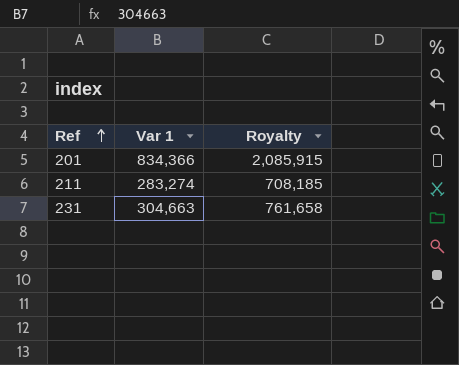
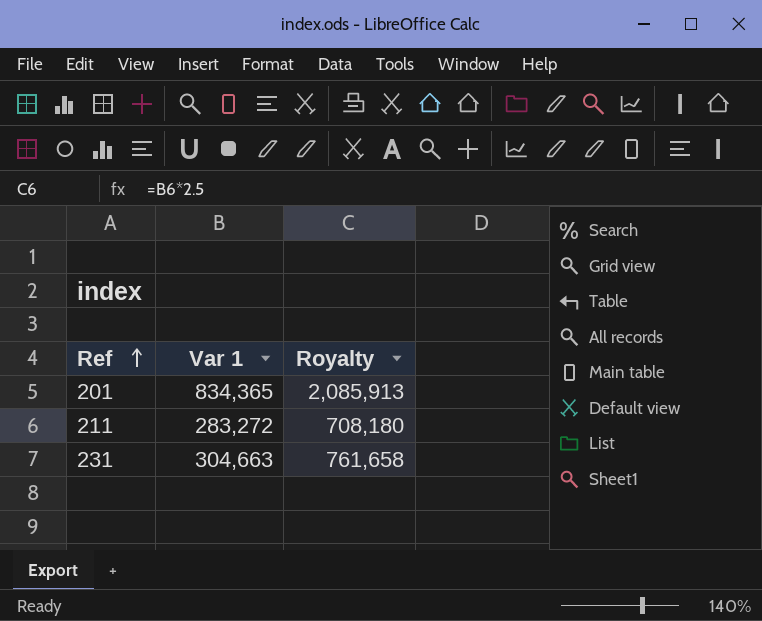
201 | Var 1: 834,366 -> 834,365
201 | Royalty: 2,085,915 -> 2,085,913
211 | Var 1: 283,274 -> 283,272
211 | Royalty: 708,185 -> 708,180

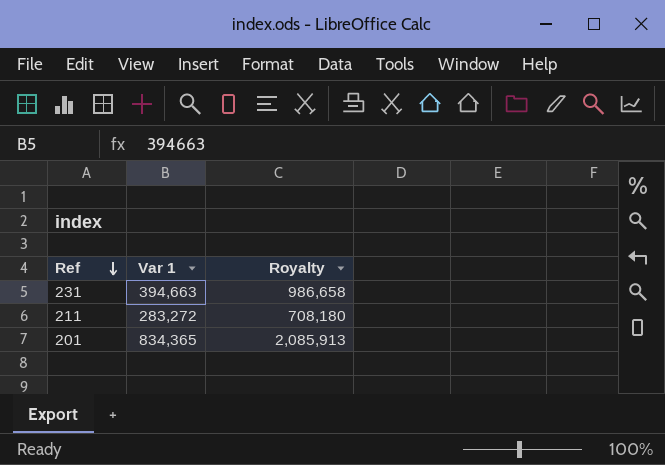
row order: Ref ascending -> Ref descending
231 | Var 1: 304,663 -> 394,663
231 | Royalty: 761,658 -> 986,658

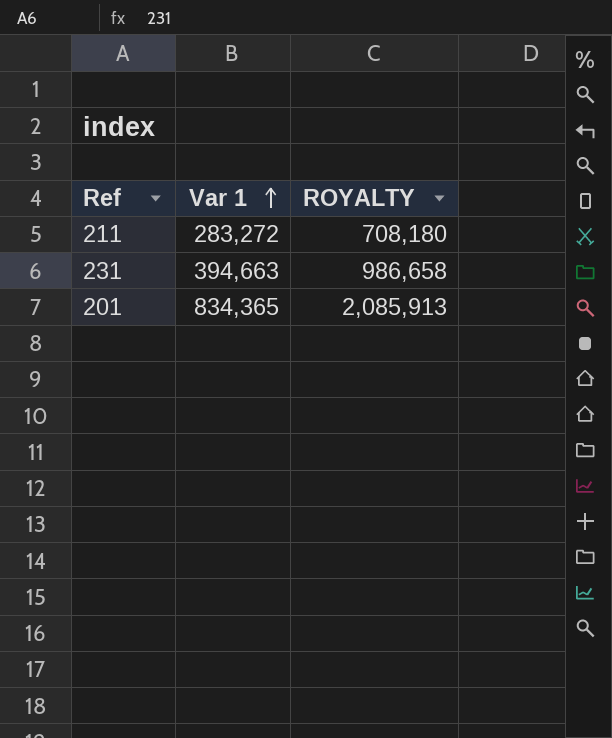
row order: Ref descending -> Var 1 ascending
column name: Royalty -> ROYALTY

